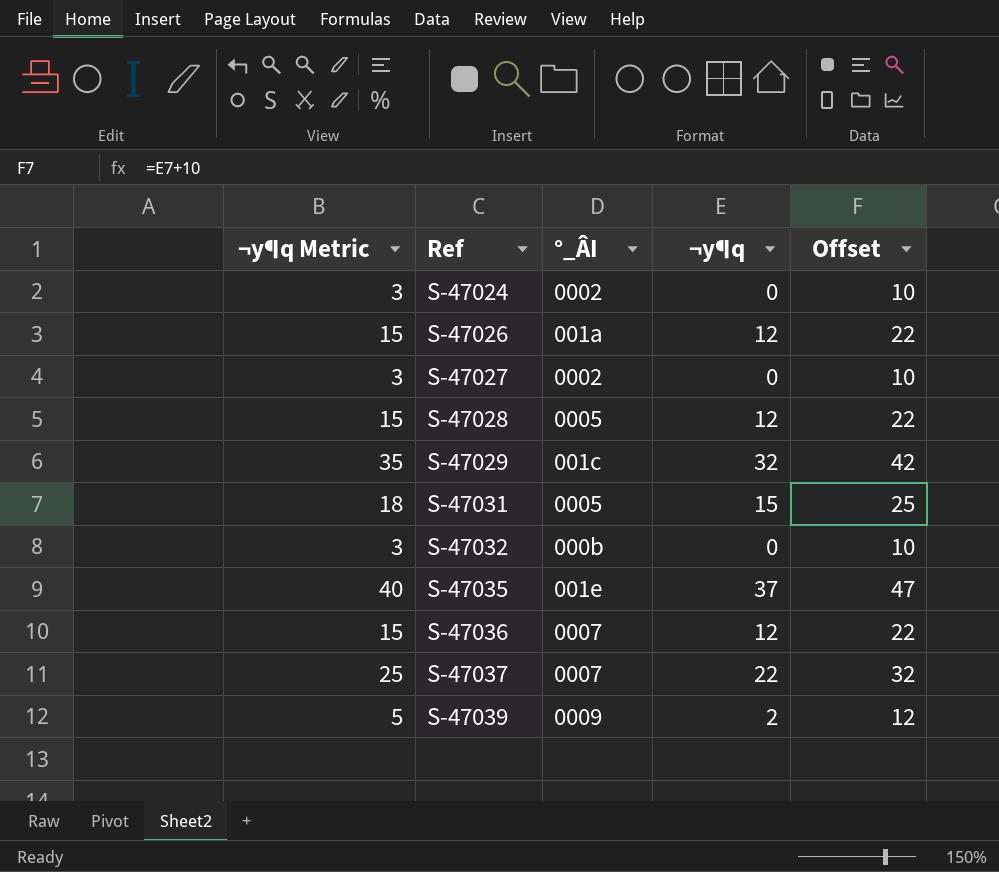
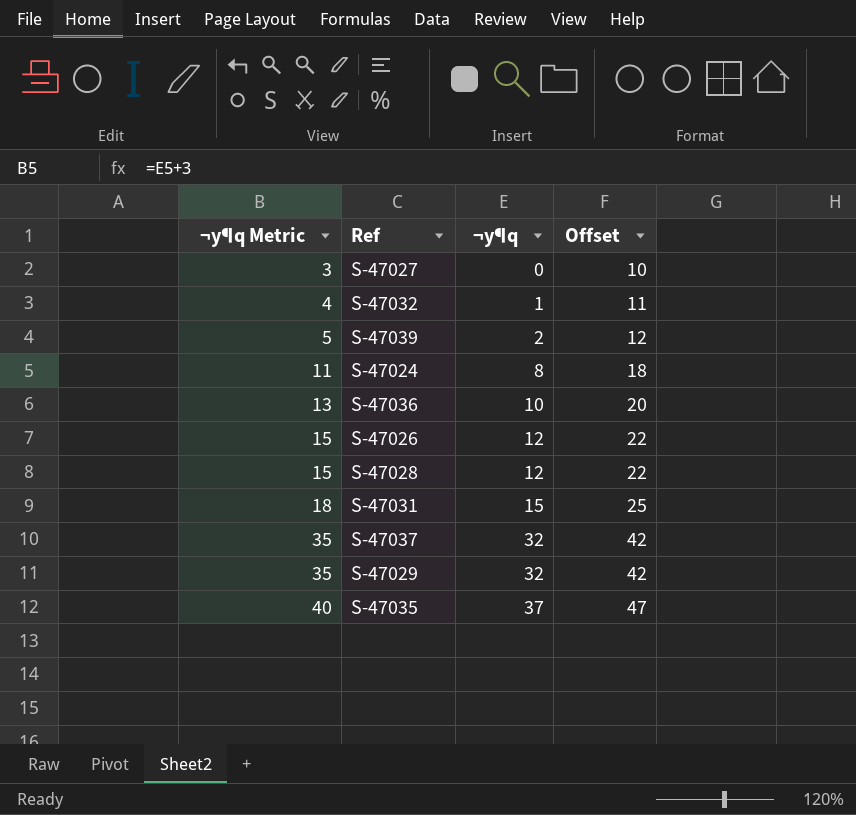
row order: Ref ascending -> ¬y¶q Metric ascending
column °_ÂI | position: 3 -> none
S-47032 | ¬y¶q Metric: 3 -> 4
S-47032 | ¬y¶q: 0 -> 1
S-47032 | Offset: 10 -> 11
S-47024 | ¬y¶q Metric: 3 -> 11
S-47024 | ¬y¶q: 0 -> 8
S-47024 | Offset: 10 -> 18
S-47036 | ¬y¶q Metric: 15 -> 13
S-47036 | ¬y¶q: 12 -> 10
S-47036 | Offset: 22 -> 20
S-47037 | ¬y¶q Metric: 25 -> 35
S-47037 | ¬y¶q: 22 -> 32
S-47037 | Offset: 32 -> 42

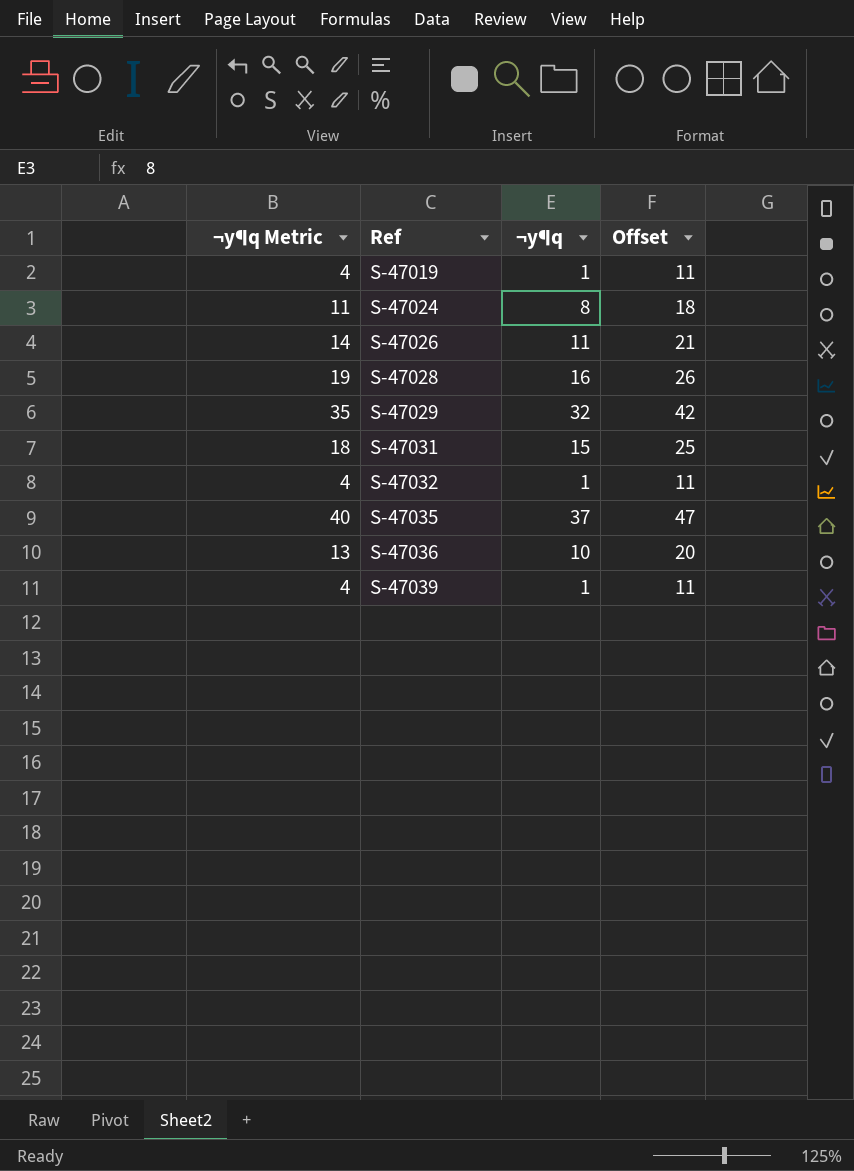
row order: ¬y¶q Metric ascending -> Ref ascending
row S-47027: 3 | 0 | 10 -> none
row S-47037: 35 | 32 | 42 -> none
row S-47019: none -> 4 | 1 | 11
S-47026 | ¬y¶q Metric: 15 -> 14
S-47026 | ¬y¶q: 12 -> 11
S-47026 | Offset: 22 -> 21
S-47028 | ¬y¶q Metric: 15 -> 19
S-47028 | ¬y¶q: 12 -> 16
S-47028 | Offset: 22 -> 26
S-47039 | ¬y¶q Metric: 5 -> 4
S-47039 | ¬y¶q: 2 -> 1
S-47039 | Offset: 12 -> 11

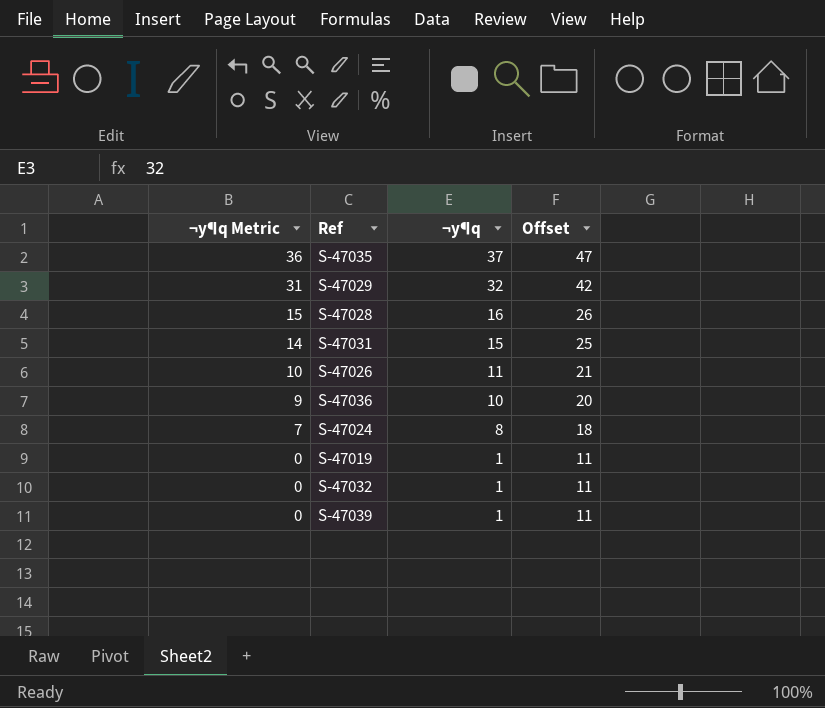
row order: Ref ascending -> ¬y¶q Metric descending
column ¬y¶q Metric | formula: [¬y¶q] + 3 -> [¬y¶q] - 1

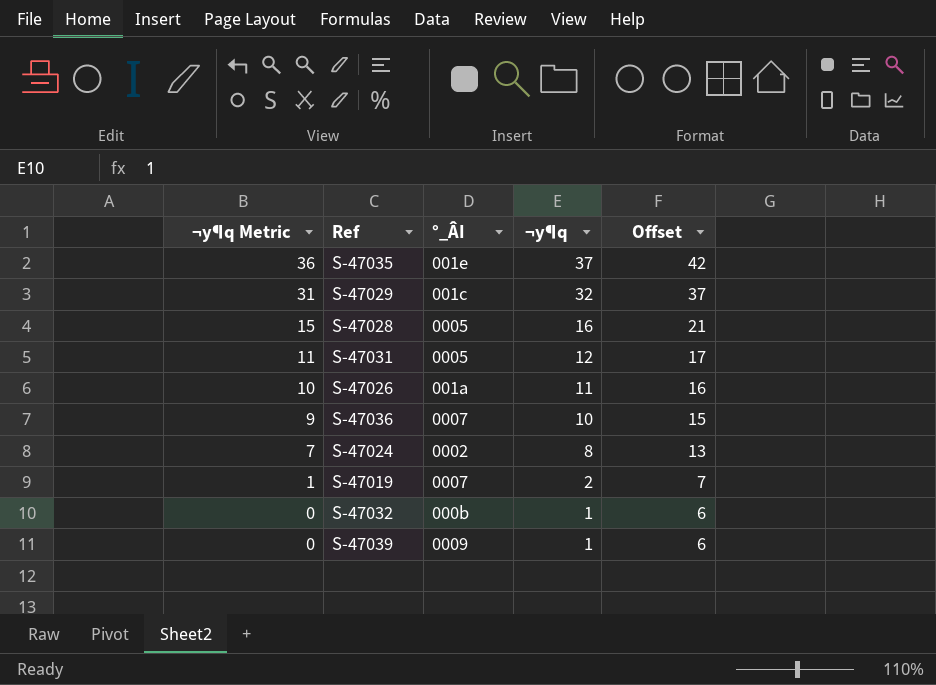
column °_ÂI | position: none -> 3
column Offset | formula: [¬y¶q] + 10 -> [¬y¶q] + 5
S-47031 | ¬y¶q Metric: 14 -> 11
S-47031 | ¬y¶q: 15 -> 12
S-47019 | ¬y¶q Metric: 0 -> 1
S-47019 | ¬y¶q: 1 -> 2

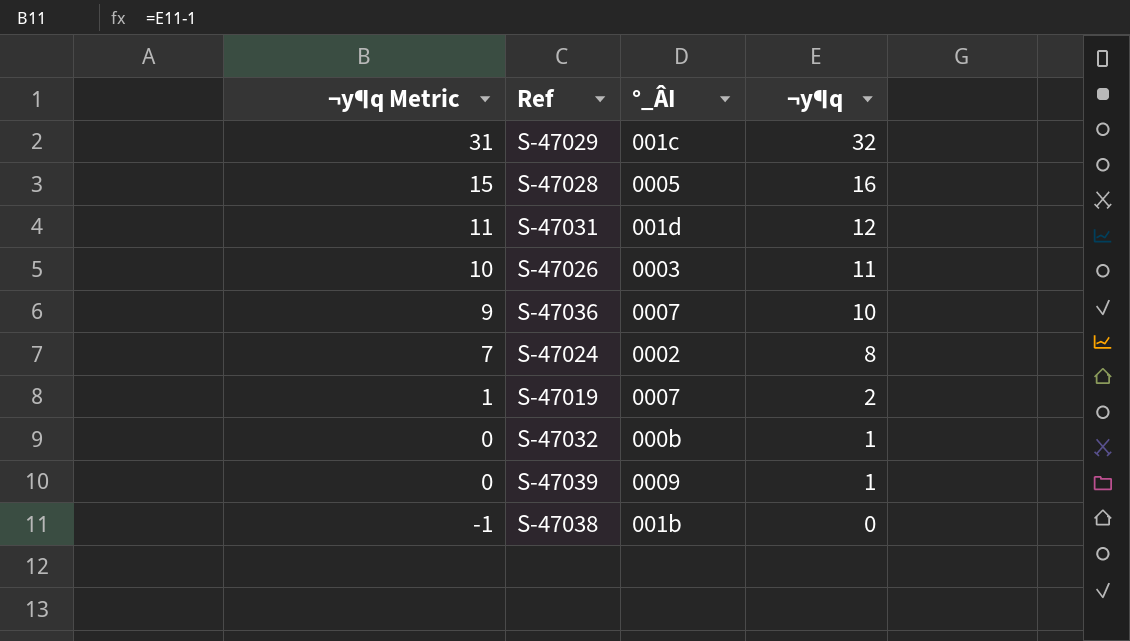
column Offset | formula: [¬y¶q] + 5 -> none
row S-47035: 36 | 001e | 37 | 42 -> none
S-47031 | °_ÂI: 0005 -> 001d
S-47026 | °_ÂI: 001a -> 0003
row S-47038: none -> -1 | 001b | 0

